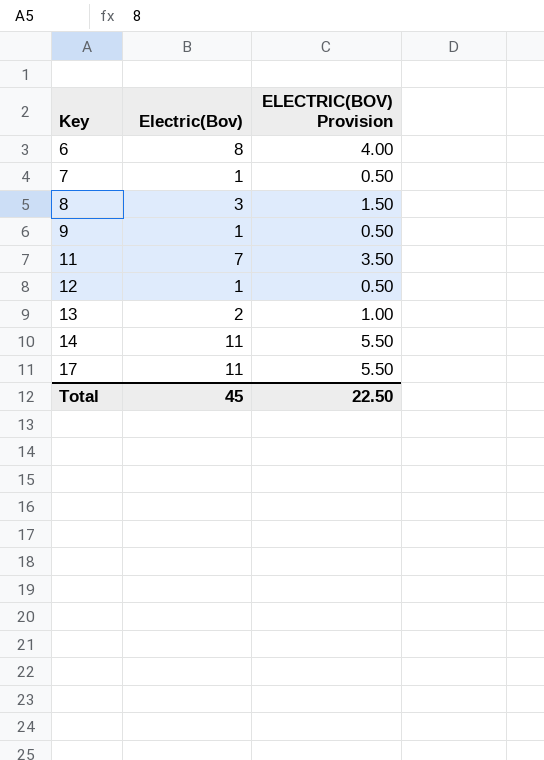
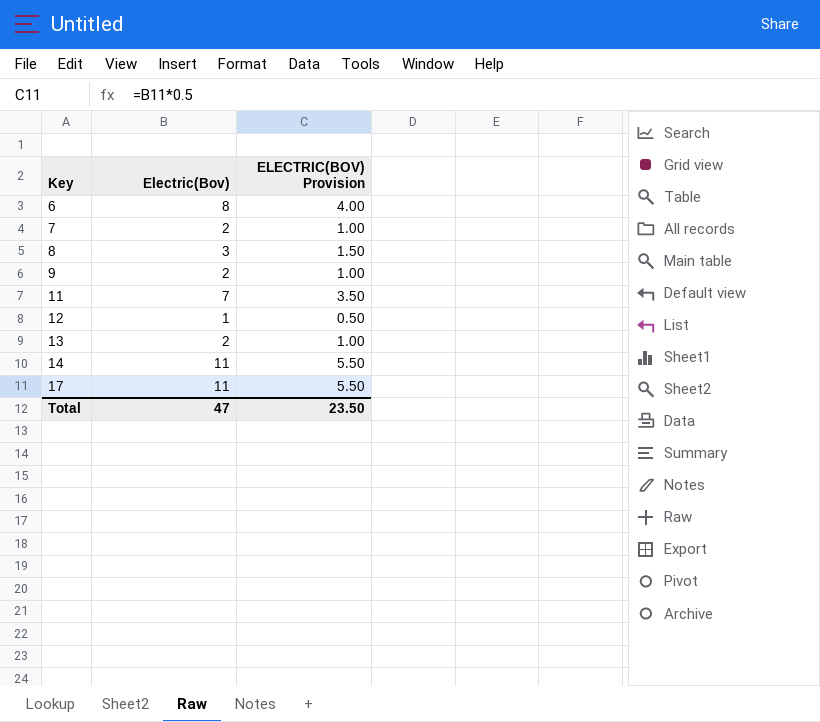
7 | Electric(Bov): 1 -> 2
7 | ELECTRIC(BOV) Provision: 0.50 -> 1.00
9 | Electric(Bov): 1 -> 2
9 | ELECTRIC(BOV) Provision: 0.50 -> 1.00
Total | Electric(Bov): 45 -> 47
Total | ELECTRIC(BOV) Provision: 22.50 -> 23.50

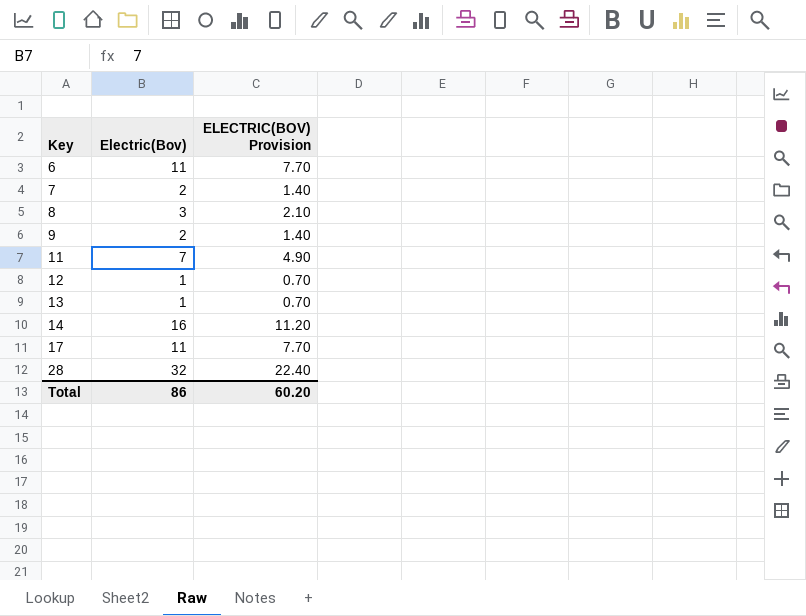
column ELECTRIC(BOV) Provision | formula: [Electric(Bov)] * 0.5 -> [Electric(Bov)] * 0.7
6 | Electric(Bov): 8 -> 11
13 | Electric(Bov): 2 -> 1
14 | Electric(Bov): 11 -> 16
row 28: none -> 32 | 22.40
Total | Electric(Bov): 47 -> 86
Total | ELECTRIC(BOV) Provision: 23.50 -> 60.20

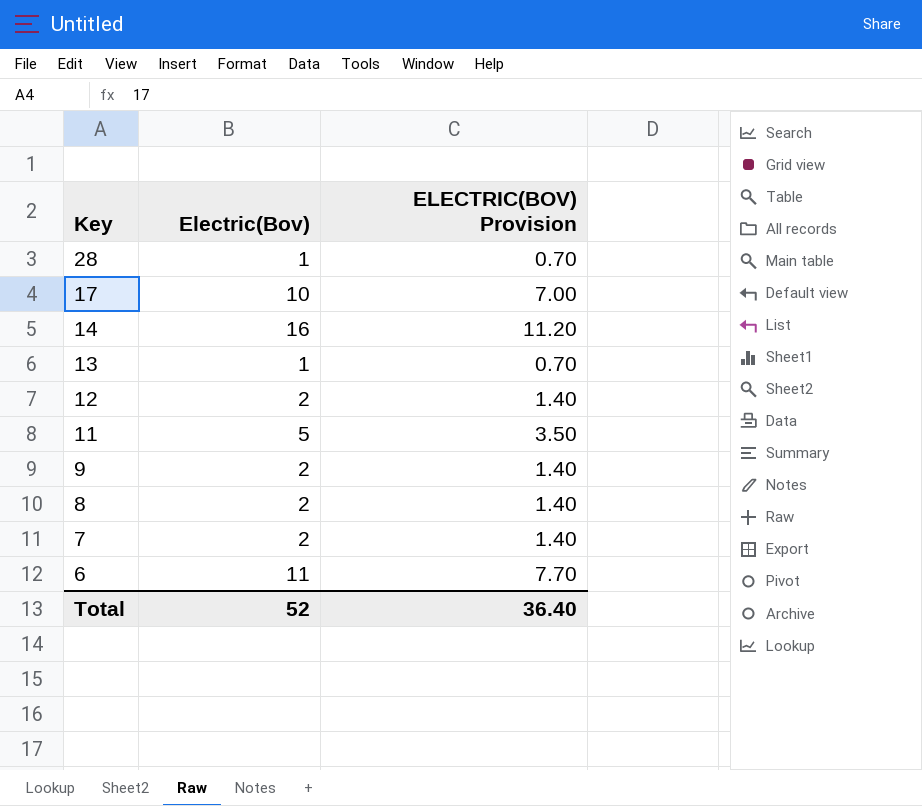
row order: Key ascending -> Key descending
28 | Electric(Bov): 32 -> 1
28 | ELECTRIC(BOV) Provision: 22.40 -> 0.70
17 | Electric(Bov): 11 -> 10
17 | ELECTRIC(BOV) Provision: 7.70 -> 7.00
12 | Electric(Bov): 1 -> 2
12 | ELECTRIC(BOV) Provision: 0.70 -> 1.40
11 | Electric(Bov): 7 -> 5
11 | ELECTRIC(BOV) Provision: 4.90 -> 3.50
8 | Electric(Bov): 3 -> 2
8 | ELECTRIC(BOV) Provision: 2.10 -> 1.40
Total | Electric(Bov): 86 -> 52
Total | ELECTRIC(BOV) Provision: 60.20 -> 36.40

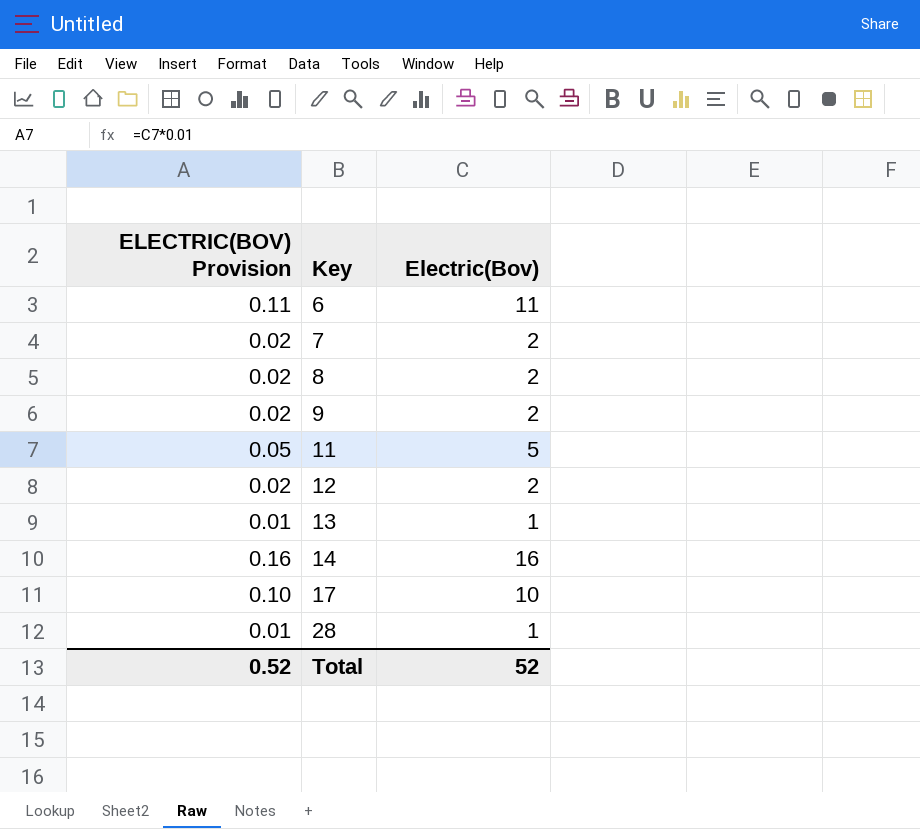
row order: Key descending -> Key ascending
column ELECTRIC(BOV) Provision | formula: [Electric(Bov)] * 0.7 -> [Electric(Bov)] * 0.01
column ELECTRIC(BOV) Provision | position: 3 -> 1
Total | ELECTRIC(BOV) Provision: 36.40 -> 0.52

